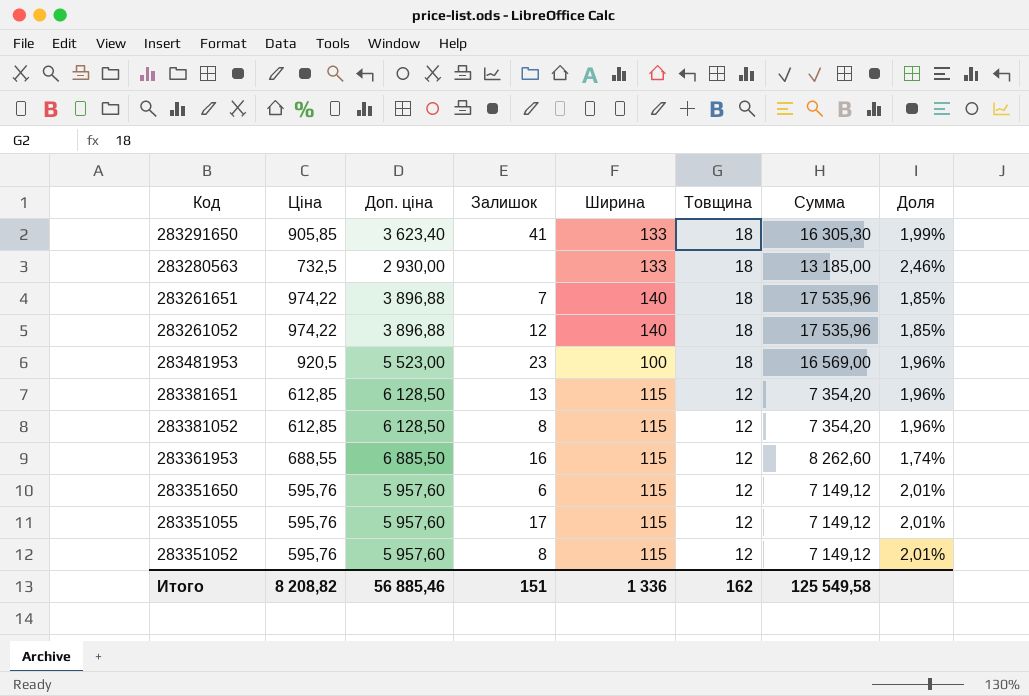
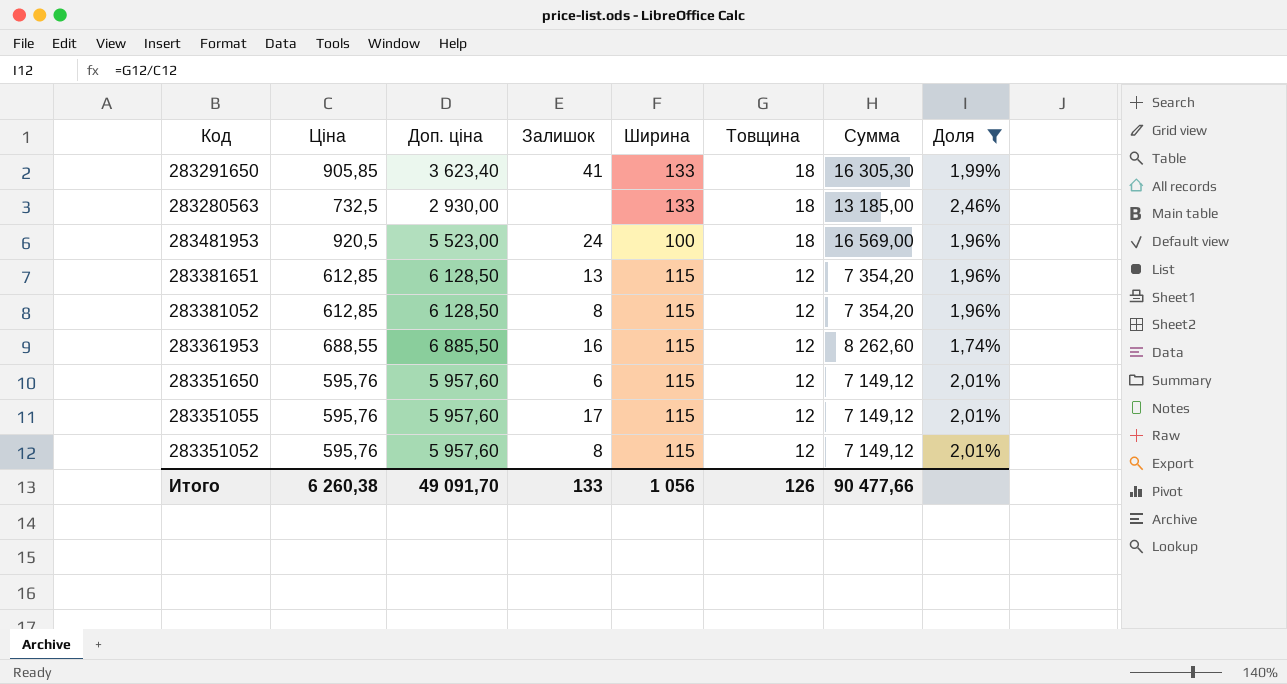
filter: none -> Доля != 1,85%
283481953 | Залишок: 23 -> 24
Итого | Ціна: 8 208,82 -> 6 260,38
Итого | Доп. ціна: 56 885,46 -> 49 091,70
Итого | Залишок: 151 -> 133
Итого | Ширина: 1 336 -> 1 056
Итого | Товщина: 162 -> 126
Итого | Сумма: 125 549,58 -> 90 477,66

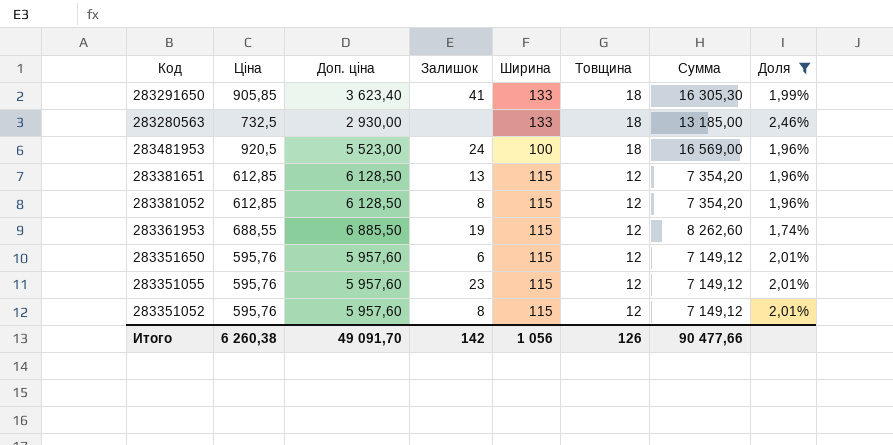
283361953 | Залишок: 16 -> 19
283351055 | Залишок: 17 -> 23
Итого | Залишок: 133 -> 142

